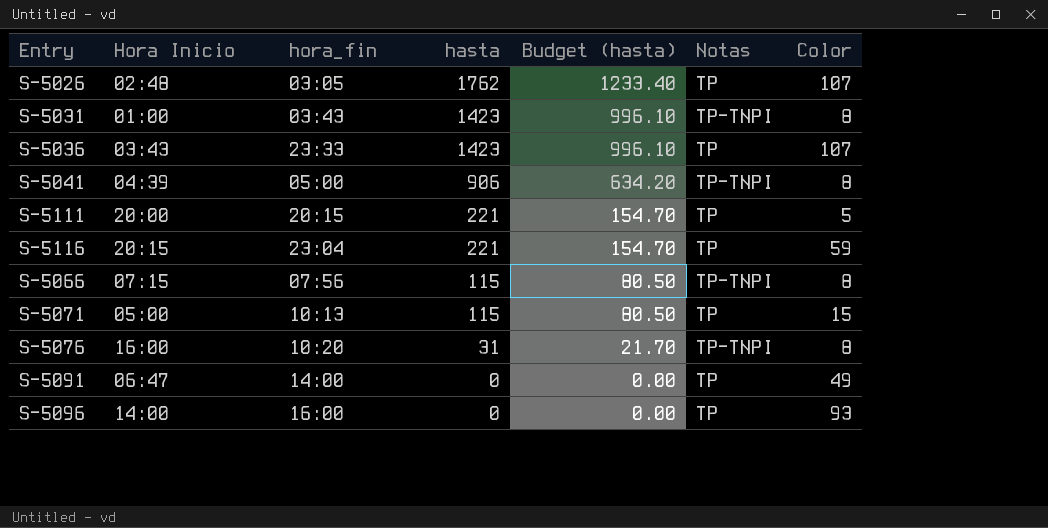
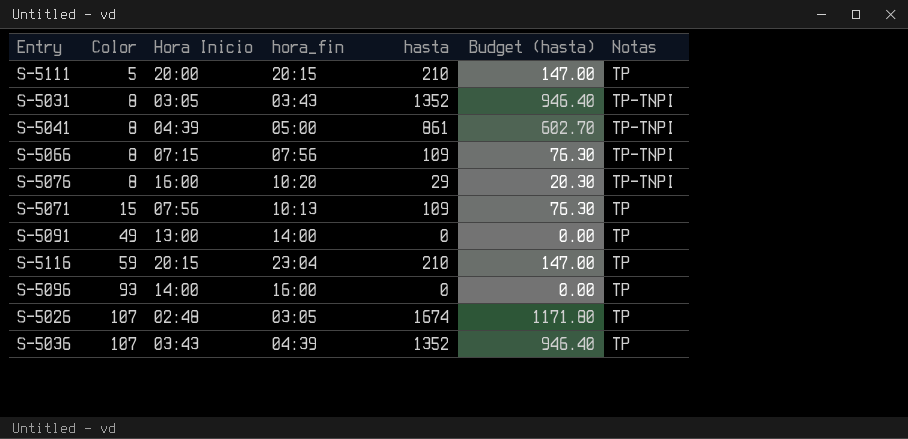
row order: hasta descending -> Color ascending
column Color | position: 7 -> 2
S-5111 | hasta: 221 -> 210
S-5111 | Budget (hasta): 154.70 -> 147.00
S-5031 | Hora Inicio: 01:00 -> 03:05
S-5031 | hasta: 1423 -> 1352
S-5031 | Budget (hasta): 996.10 -> 946.40
S-5041 | hasta: 906 -> 861
S-5041 | Budget (hasta): 634.20 -> 602.70
S-5066 | hasta: 115 -> 109
S-5066 | Budget (hasta): 80.50 -> 76.30
S-5076 | hasta: 31 -> 29
S-5076 | Budget (hasta): 21.70 -> 20.30
S-5071 | Hora Inicio: 05:00 -> 07:56
S-5071 | hasta: 115 -> 109
S-5071 | Budget (hasta): 80.50 -> 76.30
S-5091 | Hora Inicio: 06:47 -> 13:00
S-5116 | hasta: 221 -> 210
S-5116 | Budget (hasta): 154.70 -> 147.00
S-5026 | hasta: 1762 -> 1674
S-5026 | Budget (hasta): 1233.40 -> 1171.80
S-5036 | hora_fin: 23:33 -> 04:39
S-5036 | hasta: 1423 -> 1352
S-5036 | Budget (hasta): 996.10 -> 946.40

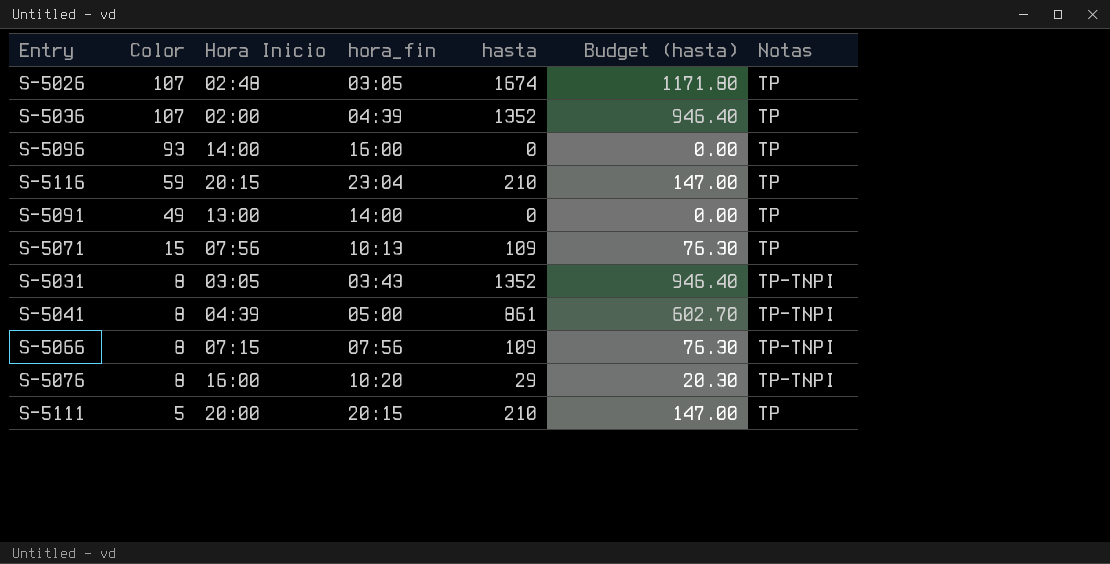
row order: Color ascending -> Color descending
S-5036 | Hora Inicio: 03:43 -> 02:00

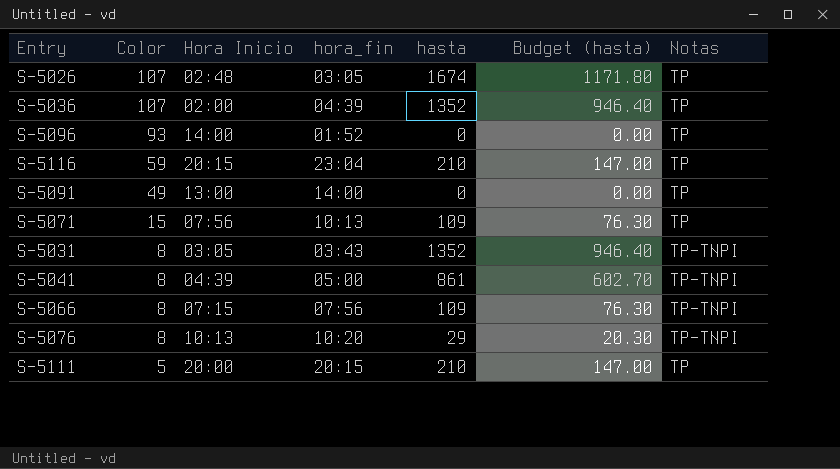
S-5096 | hora_fin: 16:00 -> 01:52
S-5076 | Hora Inicio: 16:00 -> 10:13

